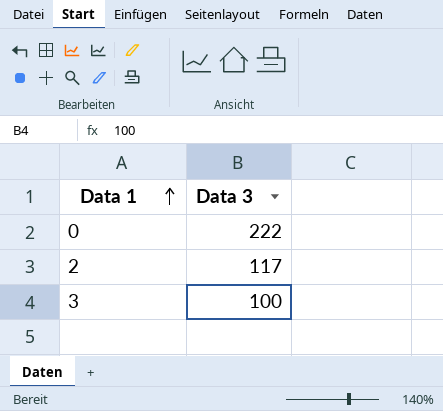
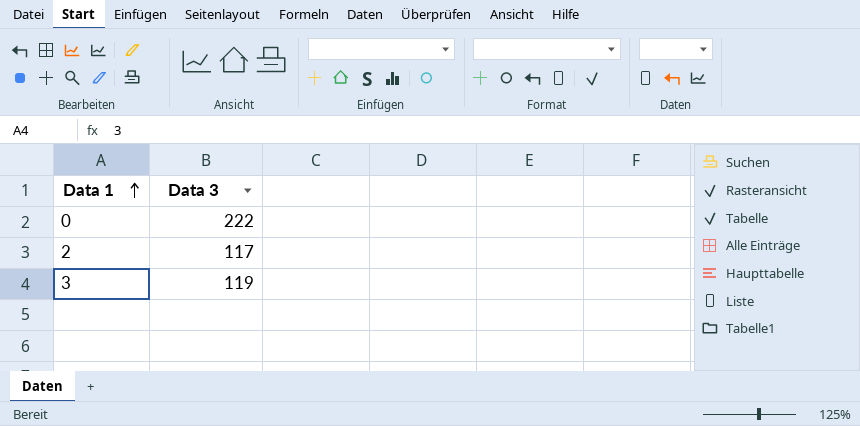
3 | Data 3: 100 -> 119

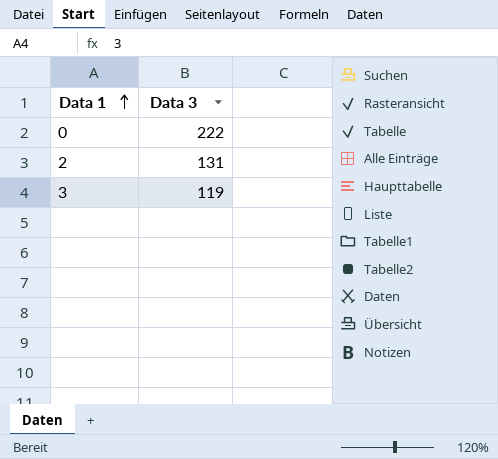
2 | Data 3: 117 -> 131

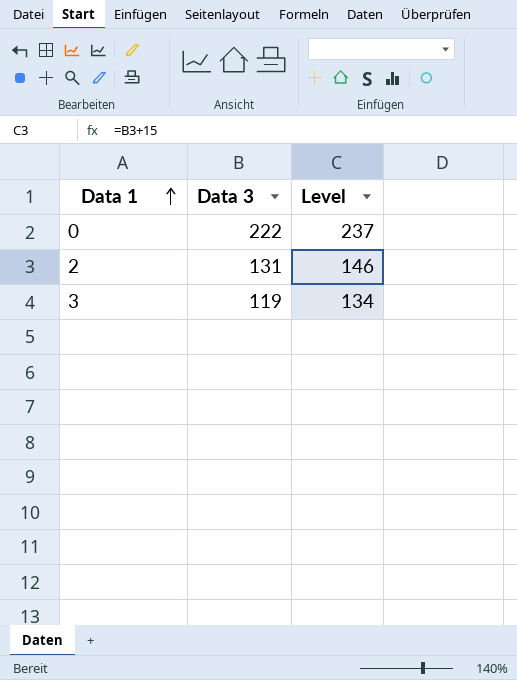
column Level | formula: none -> [Data 3] + 15

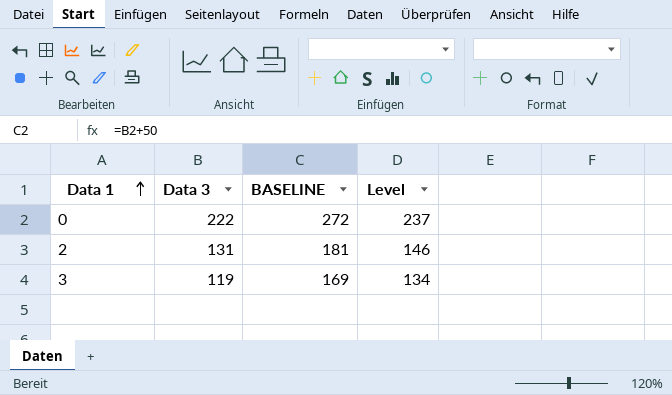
column BASELINE | formula: none -> [Data 3] + 50

